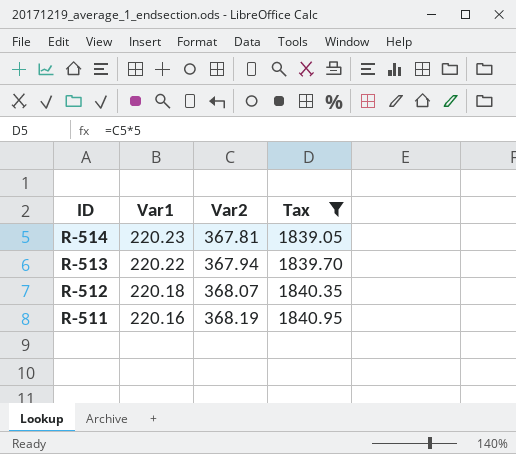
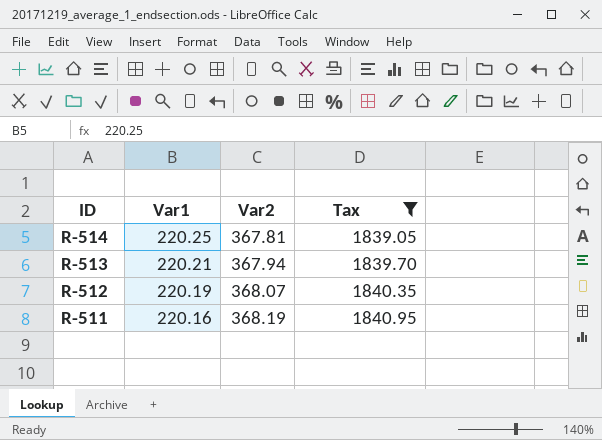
R-514 | Var1: 220.23 -> 220.25
R-513 | Var1: 220.22 -> 220.21
R-512 | Var1: 220.18 -> 220.19

